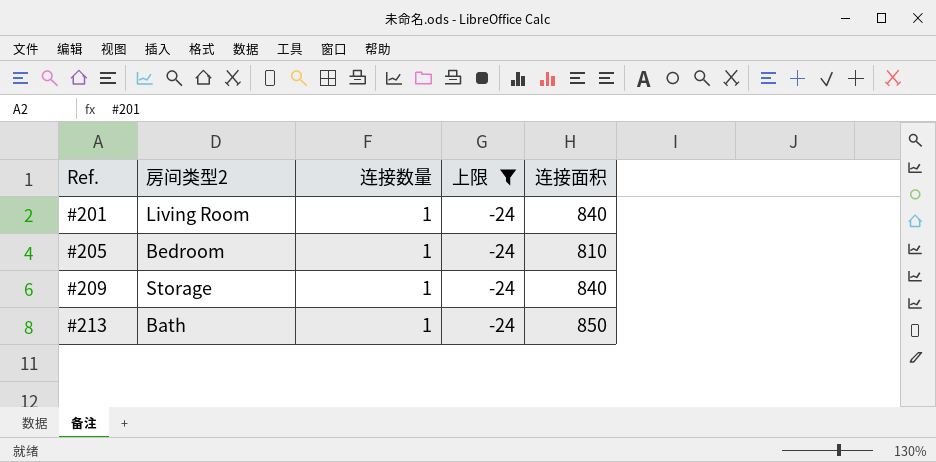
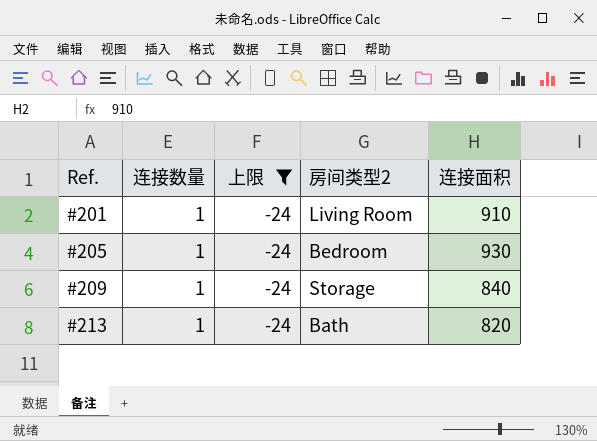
column 房间类型2 | position: 2 -> 4
#201 | 连接面积: 840 -> 910
#205 | 连接面积: 810 -> 930
#213 | 连接面积: 850 -> 820

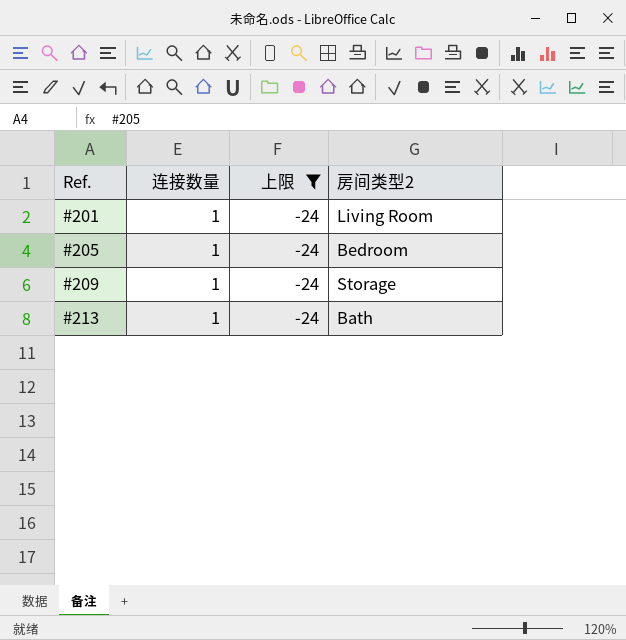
column 连接面积 | position: 5 -> none

